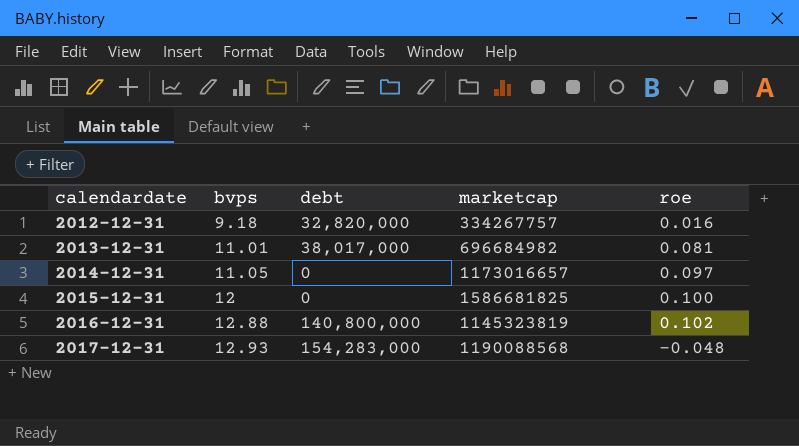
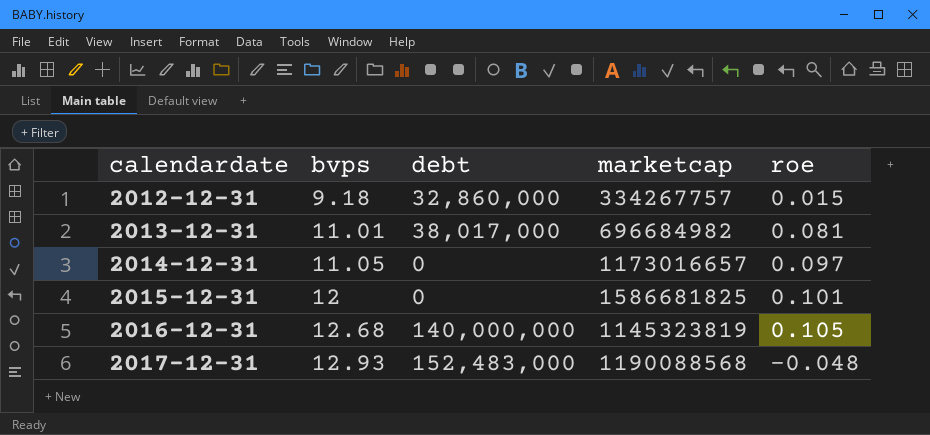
2012-12-31 | debt: 32,820,000 -> 32,860,000
2012-12-31 | roe: 0.016 -> 0.015
2015-12-31 | roe: 0.100 -> 0.101
2016-12-31 | bvps: 12.88 -> 12.68
2016-12-31 | debt: 140,800,000 -> 140,000,000
2016-12-31 | roe: 0.102 -> 0.105
2017-12-31 | debt: 154,283,000 -> 152,483,000

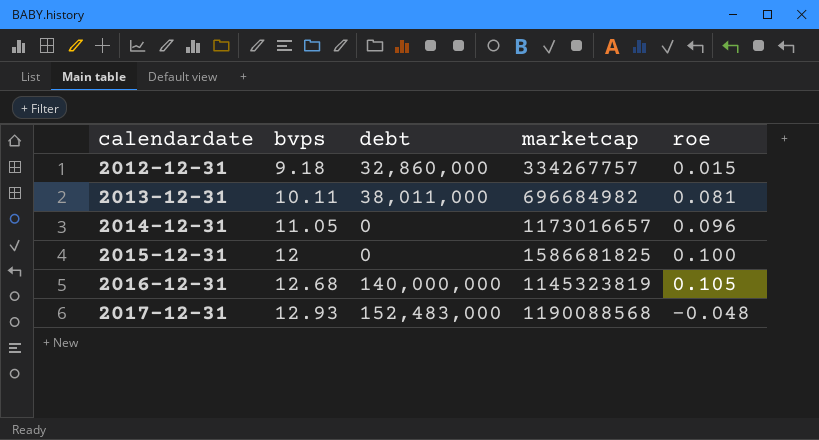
2013-12-31 | bvps: 11.01 -> 10.11
2013-12-31 | debt: 38,017,000 -> 38,011,000
2014-12-31 | roe: 0.097 -> 0.096
2015-12-31 | roe: 0.101 -> 0.100

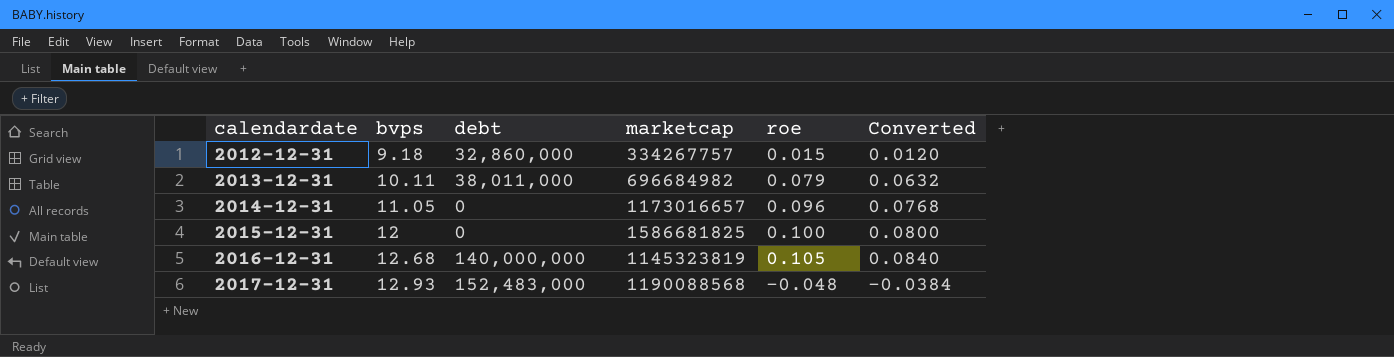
column Converted | formula: none -> [roe] * 0.8
2013-12-31 | roe: 0.081 -> 0.079

